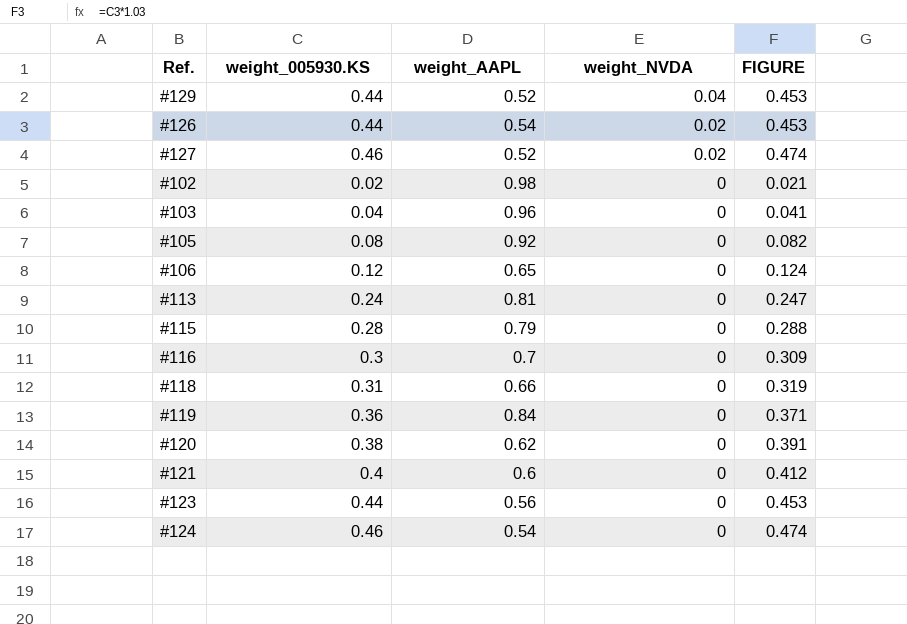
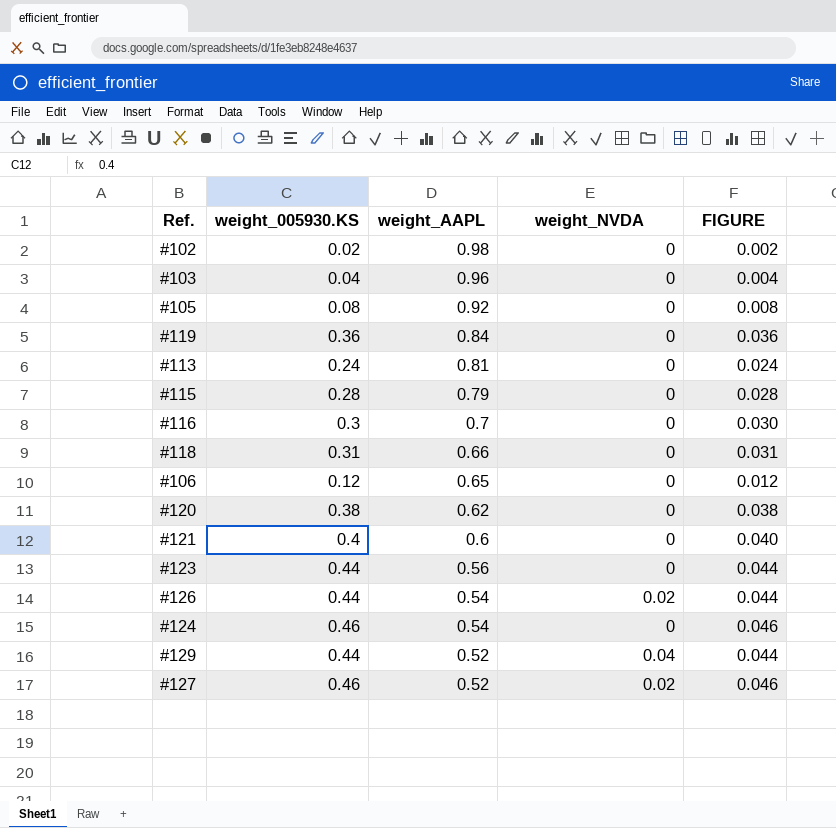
row order: weight_NVDA descending -> weight_AAPL descending
column FIGURE | formula: [weight_005930.KS] * 1.03 -> [weight_005930.KS] * 0.1

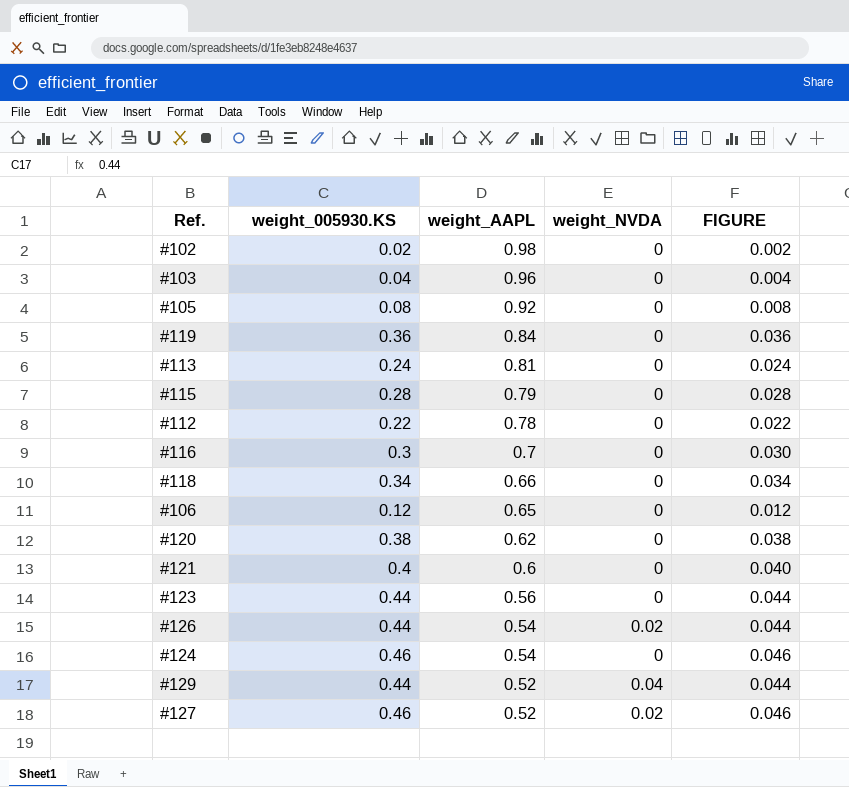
row #112: none -> 0.22 | 0.78 | 0 | 0.022
#118 | weight_005930.KS: 0.31 -> 0.34
#118 | FIGURE: 0.031 -> 0.034

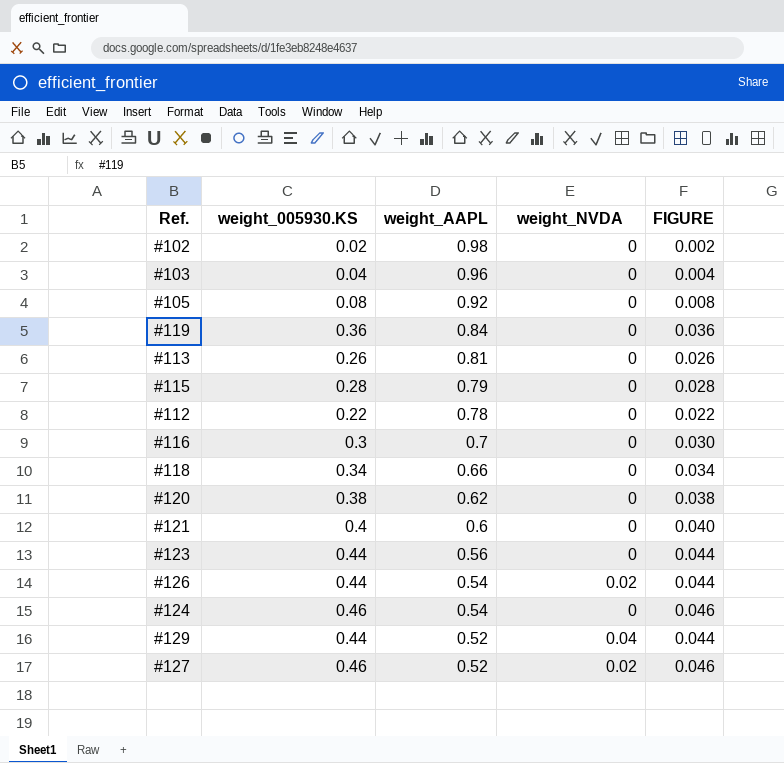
row #106: 0.12 | 0.65 | 0 | 0.012 -> none
#113 | weight_005930.KS: 0.24 -> 0.26
#113 | FIGURE: 0.024 -> 0.026

